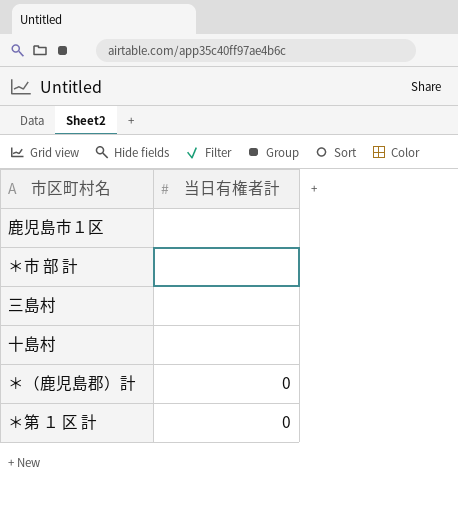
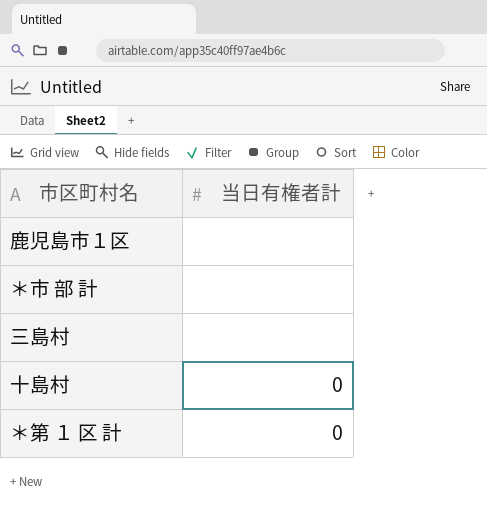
row ＊（鹿児島郡）計: 0 -> none
十島村 | 当日有権者計: none -> 0

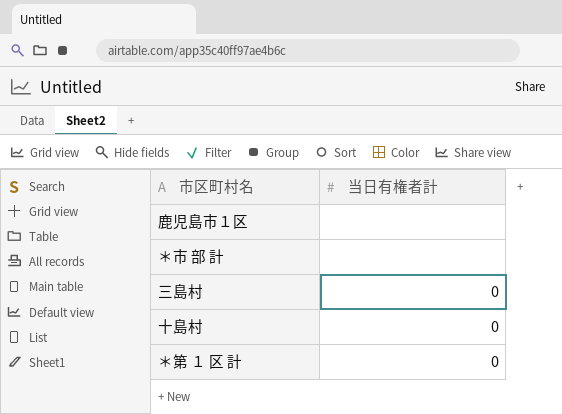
三島村 | 当日有権者計: none -> 0

